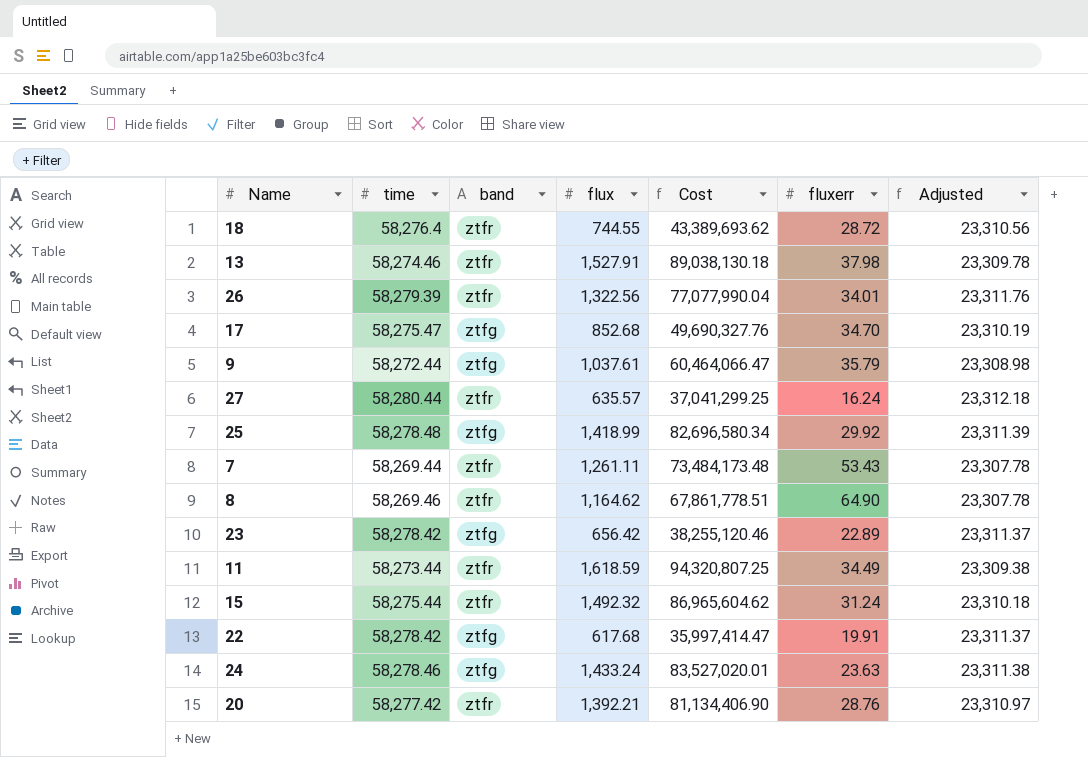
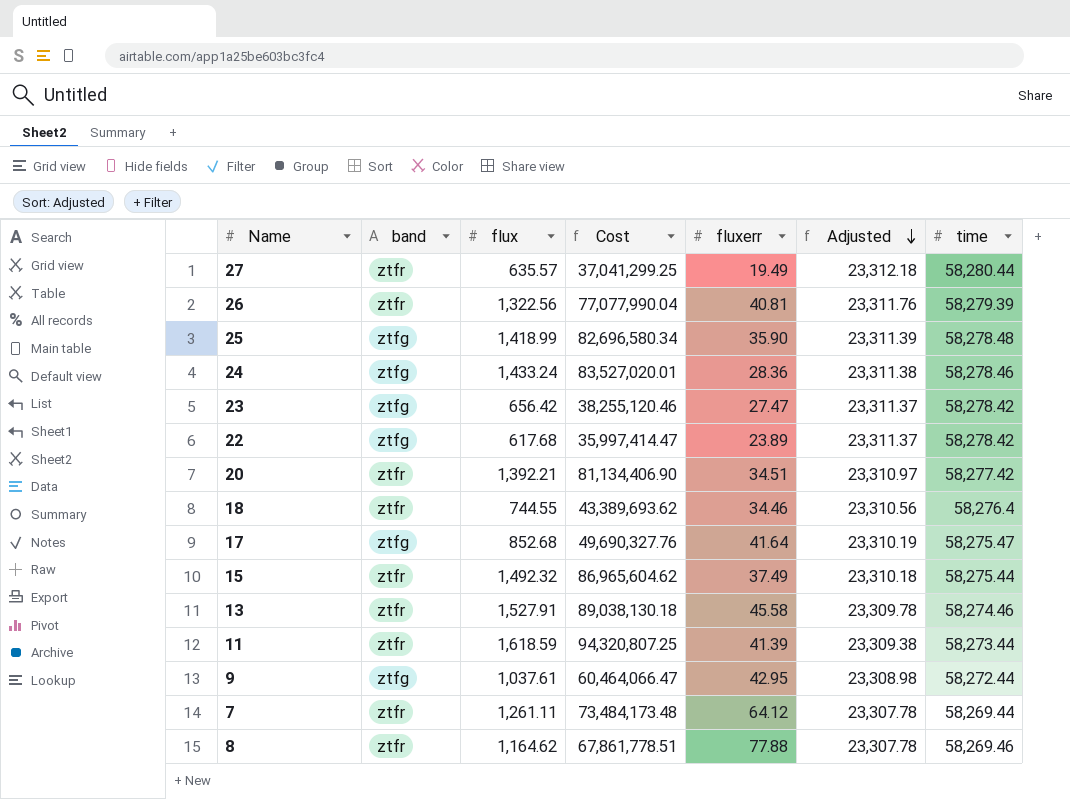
row order: none -> Adjusted descending
column time | position: 2 -> 7
27 | fluxerr: 16.24 -> 19.49
26 | fluxerr: 34.01 -> 40.81
25 | fluxerr: 29.92 -> 35.90
24 | fluxerr: 23.63 -> 28.36
23 | fluxerr: 22.89 -> 27.47
22 | fluxerr: 19.91 -> 23.89
20 | fluxerr: 28.76 -> 34.51
18 | fluxerr: 28.72 -> 34.46
17 | fluxerr: 34.70 -> 41.64
15 | fluxerr: 31.24 -> 37.49
13 | fluxerr: 37.98 -> 45.58
11 | fluxerr: 34.49 -> 41.39
9 | fluxerr: 35.79 -> 42.95
7 | fluxerr: 53.43 -> 64.12
8 | fluxerr: 64.90 -> 77.88

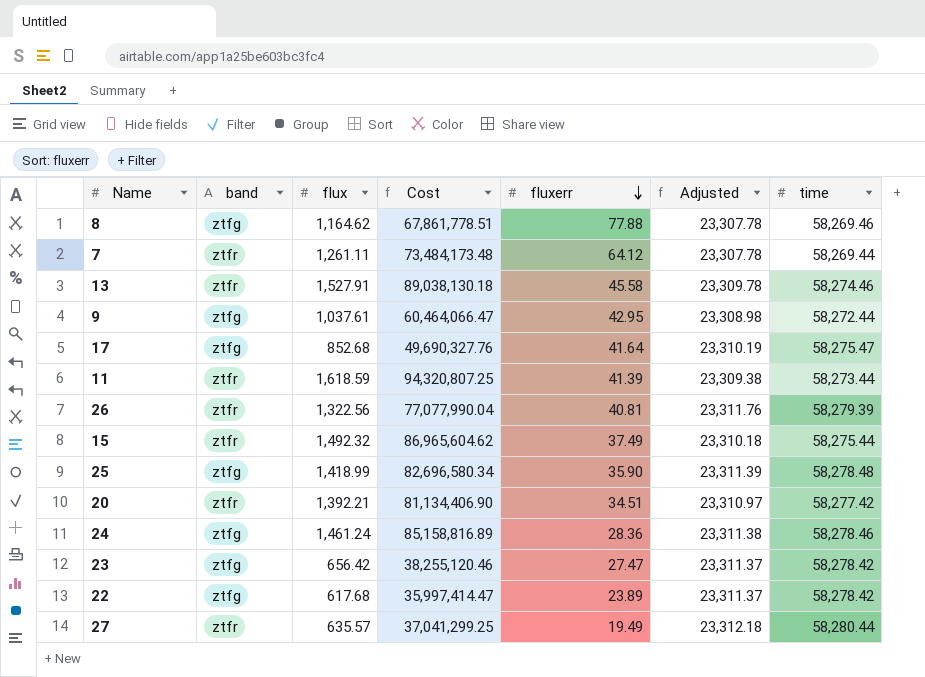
row order: Adjusted descending -> fluxerr descending
row 18: ztfr | 744.55 | 43,389,693.62 | 34.46 | 23,310.56 | 58,276.4 -> none
8 | band: ztfr -> ztfg
24 | flux: 1,433.24 -> 1,461.24
24 | Cost: 83,527,020.01 -> 85,158,816.89

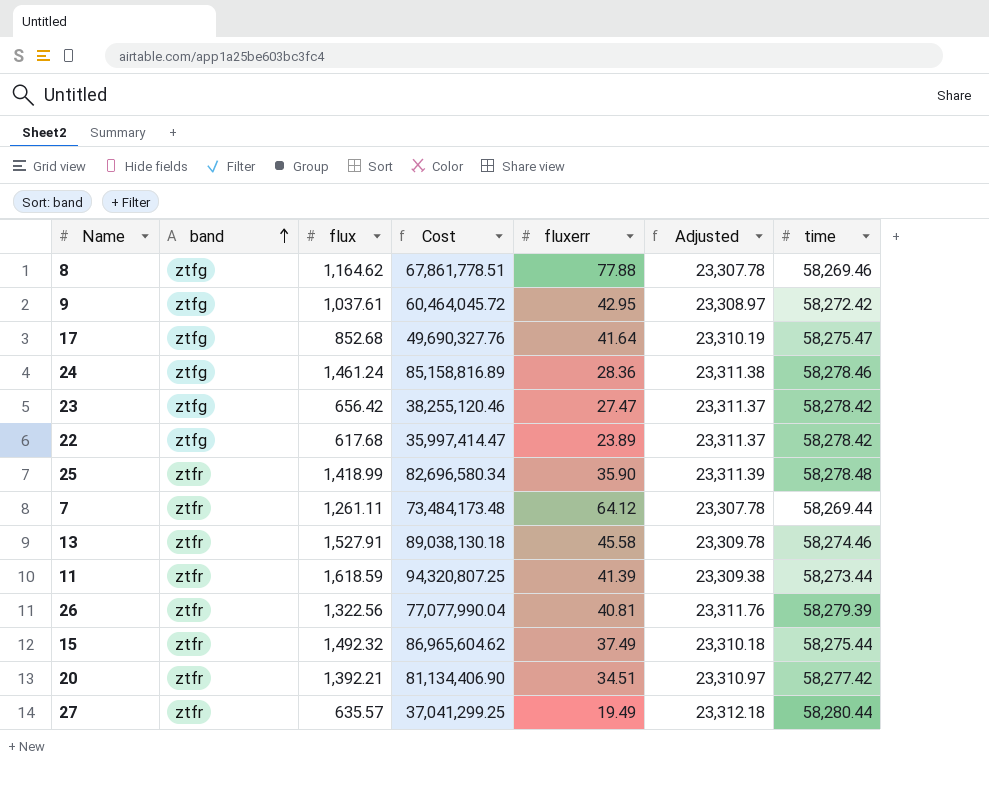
row order: fluxerr descending -> band ascending
9 | Cost: 60,464,066.47 -> 60,464,045.72
9 | Adjusted: 23,308.98 -> 23,308.97
9 | time: 58,272.44 -> 58,272.42
25 | band: ztfg -> ztfr

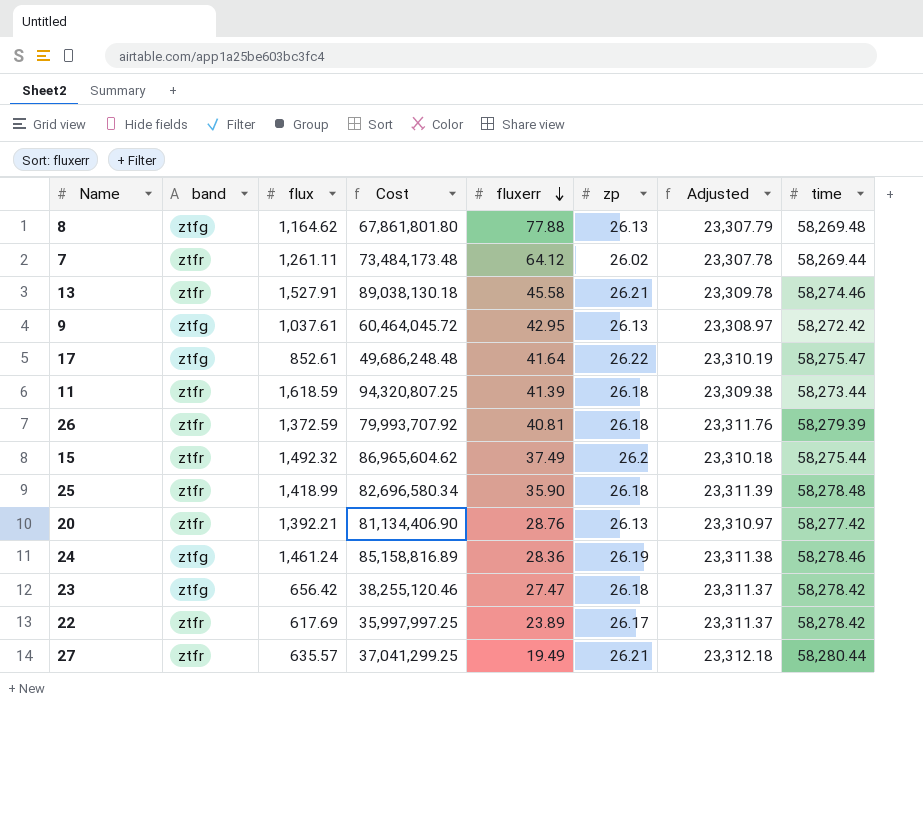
row order: band ascending -> fluxerr descending
column zp | position: none -> 6
8 | Cost: 67,861,778.51 -> 67,861,801.80
8 | Adjusted: 23,307.78 -> 23,307.79
8 | time: 58,269.46 -> 58,269.48
17 | flux: 852.68 -> 852.61
17 | Cost: 49,690,327.76 -> 49,686,248.48
26 | flux: 1,322.56 -> 1,372.59
26 | Cost: 77,077,990.04 -> 79,993,707.92
20 | fluxerr: 34.51 -> 28.76
22 | band: ztfg -> ztfr
22 | flux: 617.68 -> 617.69
22 | Cost: 35,997,414.47 -> 35,997,997.25

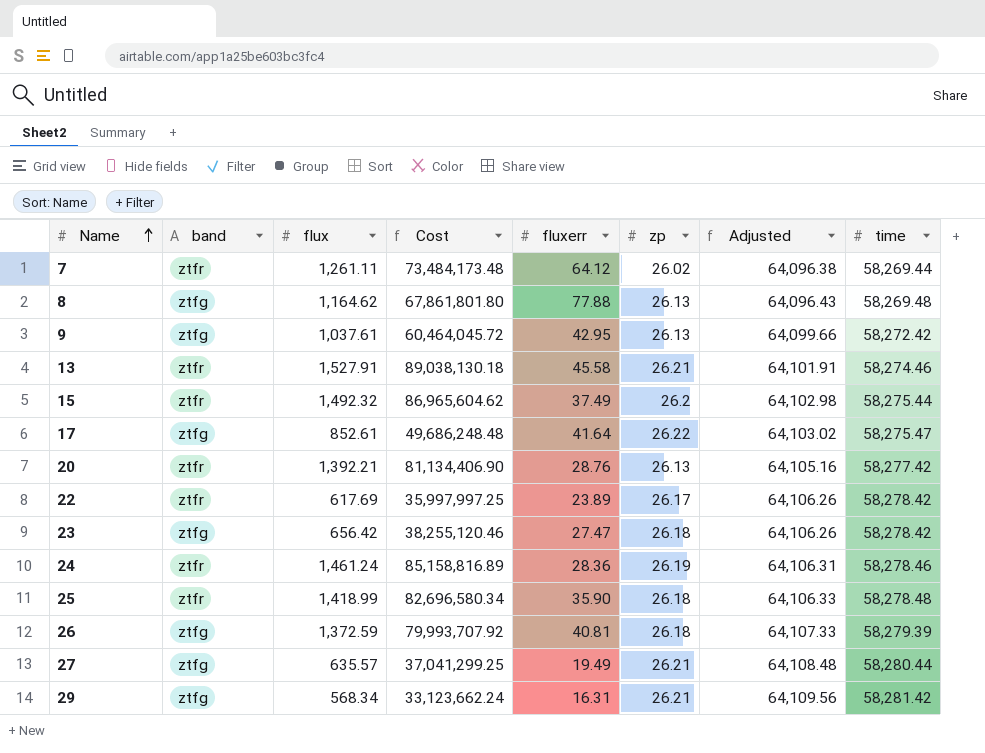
row order: fluxerr descending -> Name ascending
column Adjusted | formula: [time] * 0.4 -> [time] * 1.1
row 11: ztfr | 1,618.59 | 94,320,807.25 | 41.39 | 26.18 | 23,309.38 | 58,273.44 -> none
24 | band: ztfg -> ztfr
26 | band: ztfr -> ztfg
27 | band: ztfr -> ztfg
row 29: none -> ztfg | 568.34 | 33,123,662.24 | 16.31 | 26.21 | 64,109.56 | 58,281.42

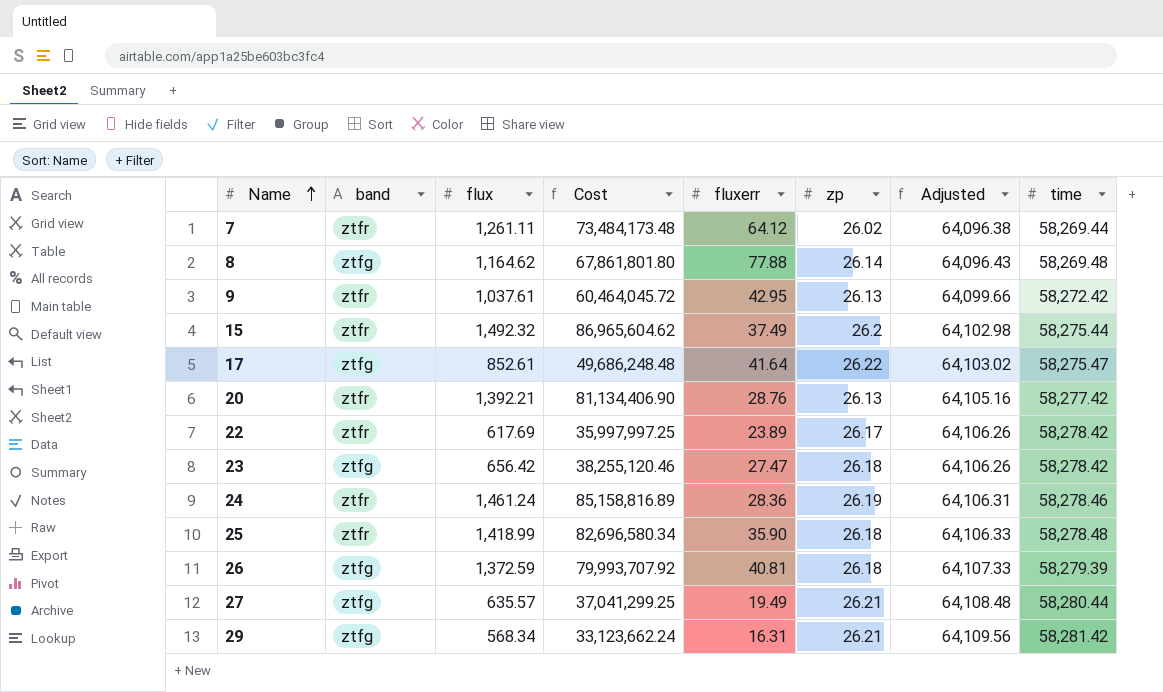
row 13: ztfr | 1,527.91 | 89,038,130.18 | 45.58 | 26.21 | 64,101.91 | 58,274.46 -> none
8 | zp: 26.13 -> 26.14
9 | band: ztfg -> ztfr

